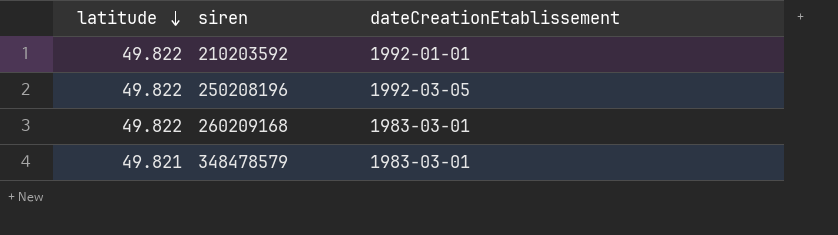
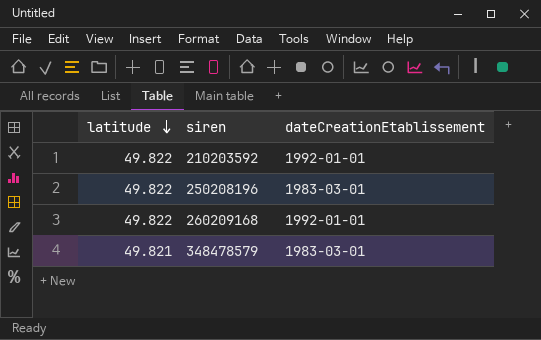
250208196 | dateCreationEtablissement: 1992-03-05 -> 1983-03-01
260209168 | dateCreationEtablissement: 1983-03-01 -> 1992-01-01

